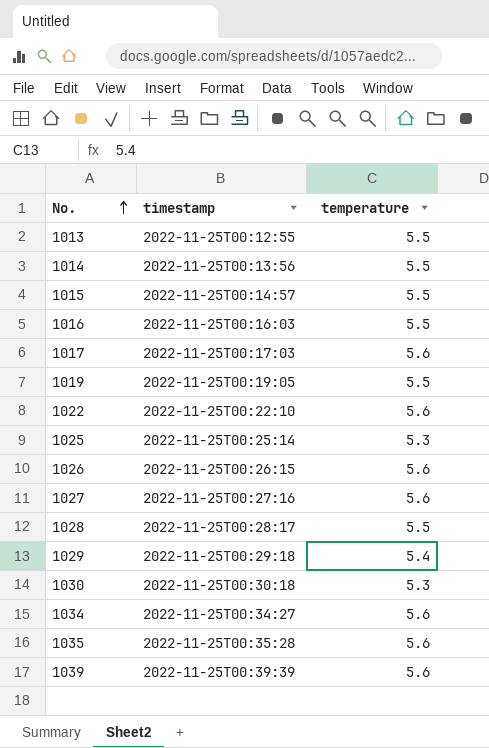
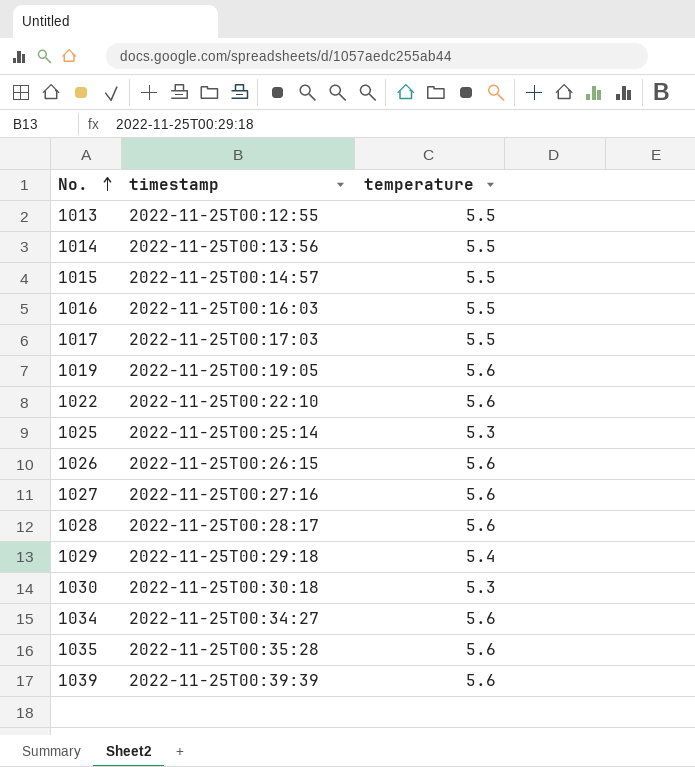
1017 | temperature: 5.6 -> 5.5
1019 | temperature: 5.5 -> 5.6
1028 | temperature: 5.5 -> 5.6

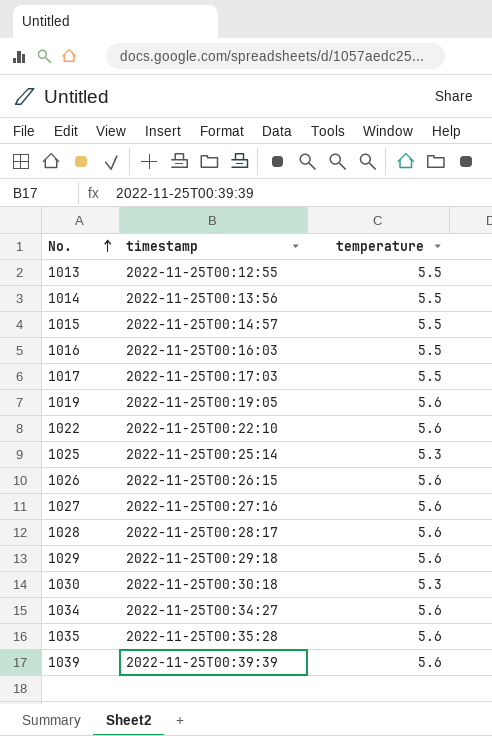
1029 | temperature: 5.4 -> 5.6

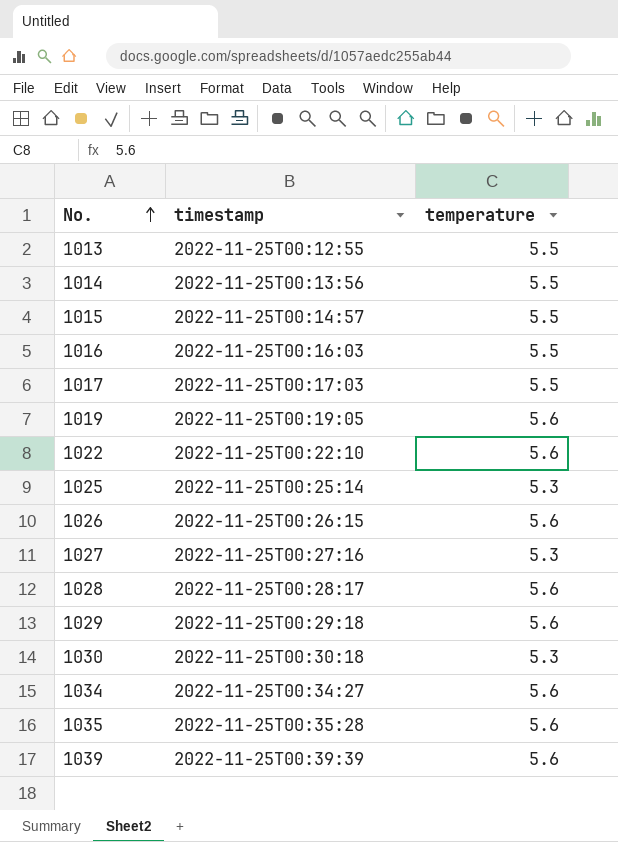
1027 | temperature: 5.6 -> 5.3

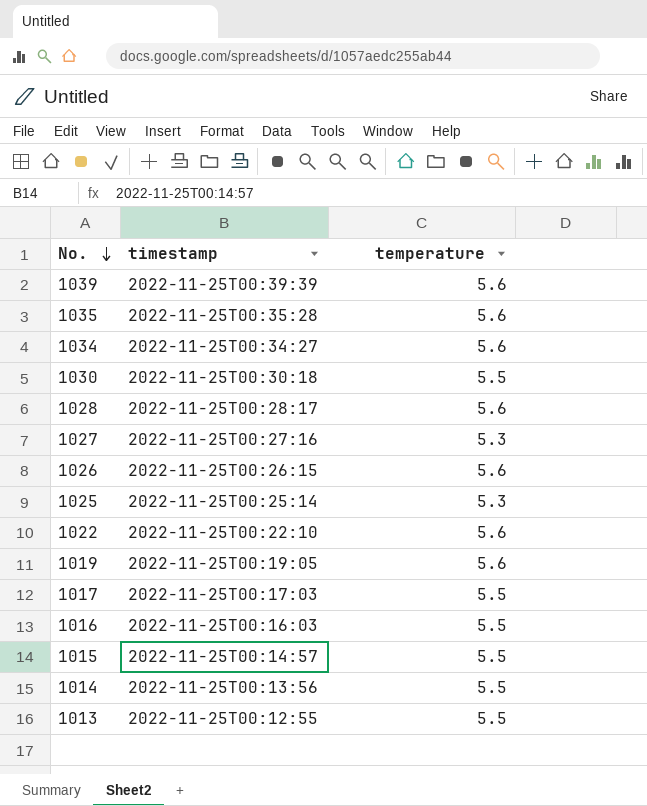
row order: No. ascending -> No. descending
row 1029: 2022-11-25T00:29:18 | 5.6 -> none
1030 | temperature: 5.3 -> 5.5

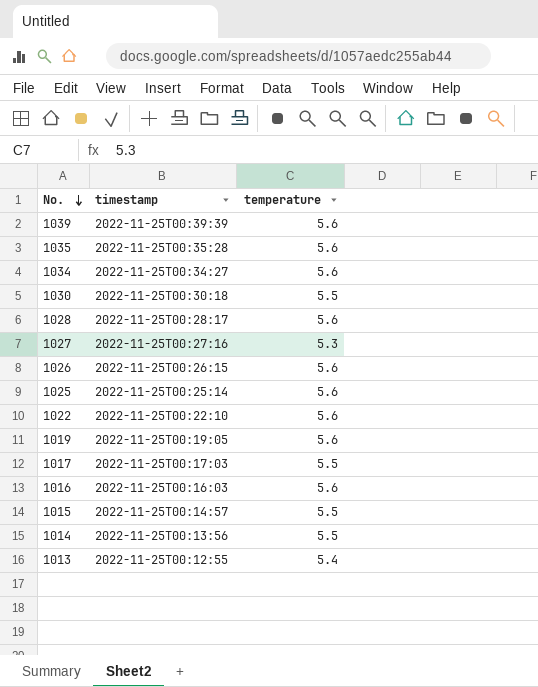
1025 | temperature: 5.3 -> 5.6
1016 | temperature: 5.5 -> 5.6
1013 | temperature: 5.5 -> 5.4

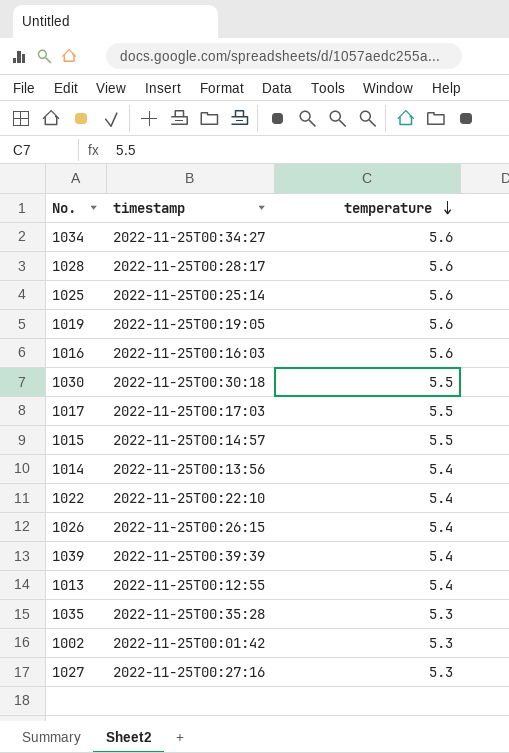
row order: No. descending -> temperature descending
1014 | temperature: 5.5 -> 5.4
1022 | temperature: 5.6 -> 5.4
1026 | temperature: 5.6 -> 5.4
1039 | temperature: 5.6 -> 5.4
1035 | temperature: 5.6 -> 5.3
row 1002: none -> 2022-11-25T00:01:42 | 5.3

